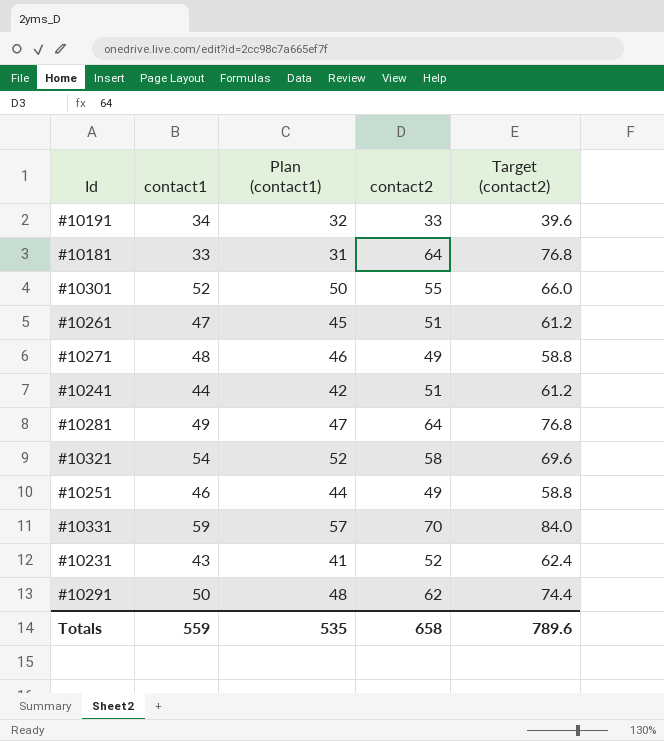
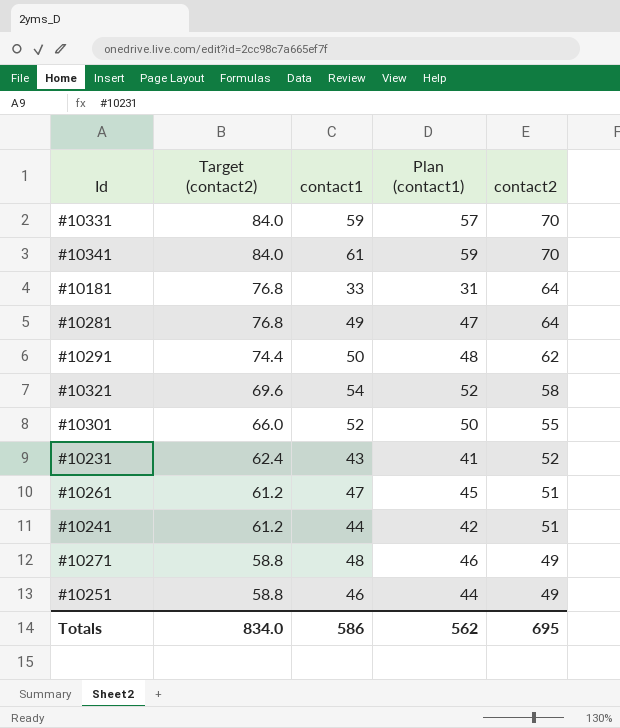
row order: none -> Target (contact2) descending
column Target (contact2) | position: 5 -> 2
row #10191: 34 | 32 | 33 | 39.6 -> none
row #10341: none -> 84.0 | 61 | 59 | 70
Totals | Target (contact2): 789.6 -> 834.0
Totals | contact1: 559 -> 586
Totals | Plan (contact1): 535 -> 562
Totals | contact2: 658 -> 695

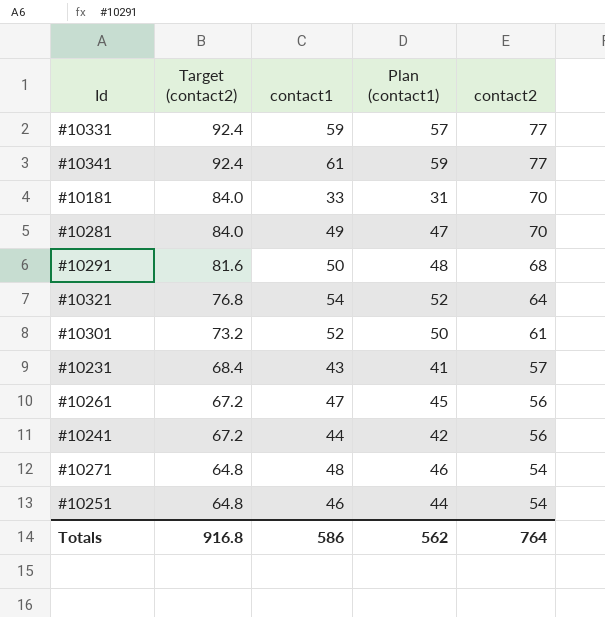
#10331 | Target (contact2): 84.0 -> 92.4
#10331 | contact2: 70 -> 77
#10341 | Target (contact2): 84.0 -> 92.4
#10341 | contact2: 70 -> 77
#10181 | Target (contact2): 76.8 -> 84.0
#10181 | contact2: 64 -> 70
#10281 | Target (contact2): 76.8 -> 84.0
#10281 | contact2: 64 -> 70
#10291 | Target (contact2): 74.4 -> 81.6
#10291 | contact2: 62 -> 68
#10321 | Target (contact2): 69.6 -> 76.8
#10321 | contact2: 58 -> 64
#10301 | Target (contact2): 66.0 -> 73.2
#10301 | contact2: 55 -> 61
#10231 | Target (contact2): 62.4 -> 68.4
#10231 | contact2: 52 -> 57
#10261 | Target (contact2): 61.2 -> 67.2
#10261 | contact2: 51 -> 56
#10241 | Target (contact2): 61.2 -> 67.2
#10241 | contact2: 51 -> 56
#10271 | Target (contact2): 58.8 -> 64.8
#10271 | contact2: 49 -> 54
#10251 | Target (contact2): 58.8 -> 64.8
#10251 | contact2: 49 -> 54
Totals | Target (contact2): 834.0 -> 916.8
Totals | contact2: 695 -> 764

